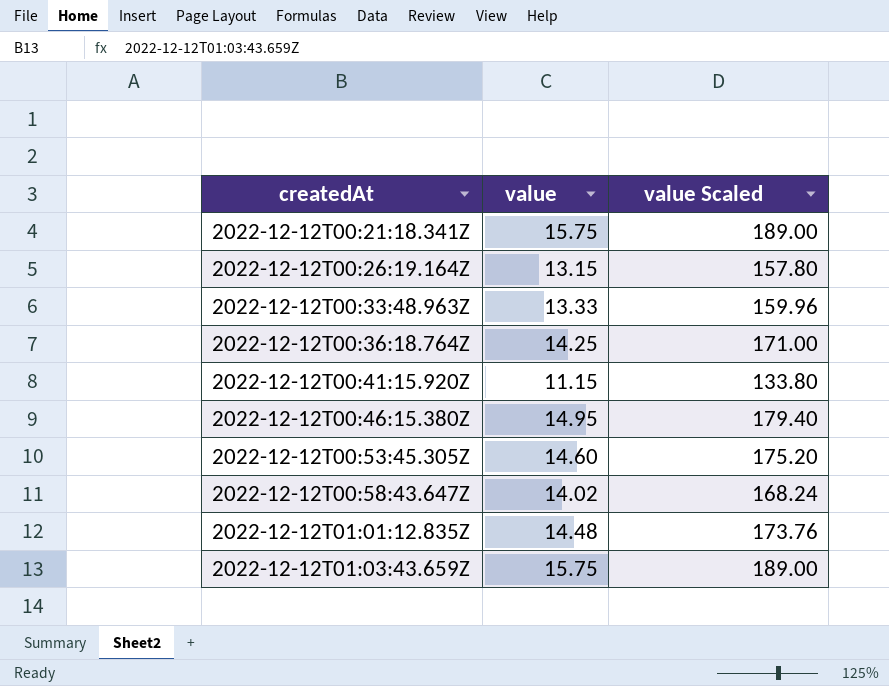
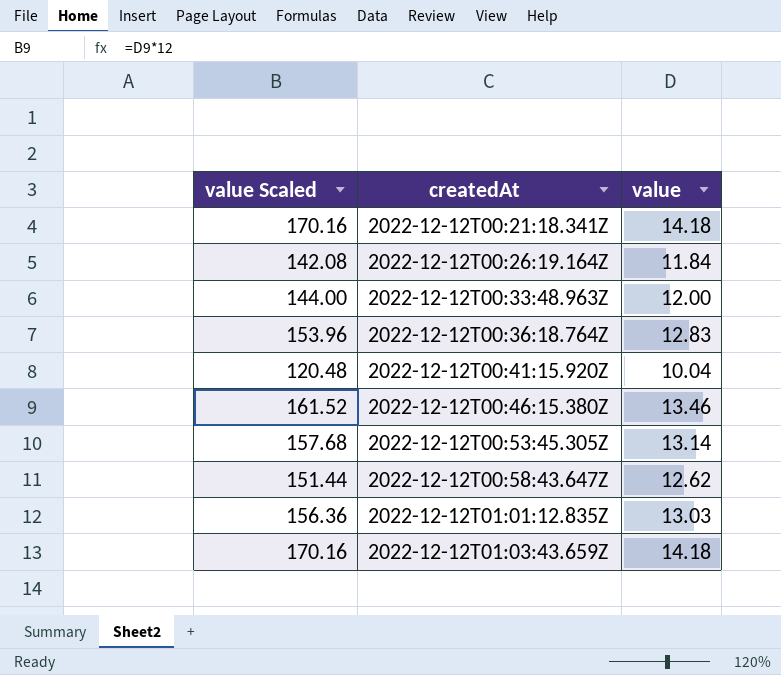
column value Scaled | position: 3 -> 1
2022-12-12T00:21:18.341Z | value Scaled: 189.00 -> 170.16
2022-12-12T00:21:18.341Z | value: 15.75 -> 14.18
2022-12-12T00:26:19.164Z | value Scaled: 157.80 -> 142.08
2022-12-12T00:26:19.164Z | value: 13.15 -> 11.84
2022-12-12T00:33:48.963Z | value Scaled: 159.96 -> 144.00
2022-12-12T00:33:48.963Z | value: 13.33 -> 12.00
2022-12-12T00:36:18.764Z | value Scaled: 171.00 -> 153.96
2022-12-12T00:36:18.764Z | value: 14.25 -> 12.83
2022-12-12T00:41:15.920Z | value Scaled: 133.80 -> 120.48
2022-12-12T00:41:15.920Z | value: 11.15 -> 10.04
2022-12-12T00:46:15.380Z | value Scaled: 179.40 -> 161.52
2022-12-12T00:46:15.380Z | value: 14.95 -> 13.46
2022-12-12T00:53:45.305Z | value Scaled: 175.20 -> 157.68
2022-12-12T00:53:45.305Z | value: 14.60 -> 13.14
2022-12-12T00:58:43.647Z | value Scaled: 168.24 -> 151.44
2022-12-12T00:58:43.647Z | value: 14.02 -> 12.62
2022-12-12T01:01:12.835Z | value Scaled: 173.76 -> 156.36
2022-12-12T01:01:12.835Z | value: 14.48 -> 13.03
2022-12-12T01:03:43.659Z | value Scaled: 189.00 -> 170.16
2022-12-12T01:03:43.659Z | value: 15.75 -> 14.18

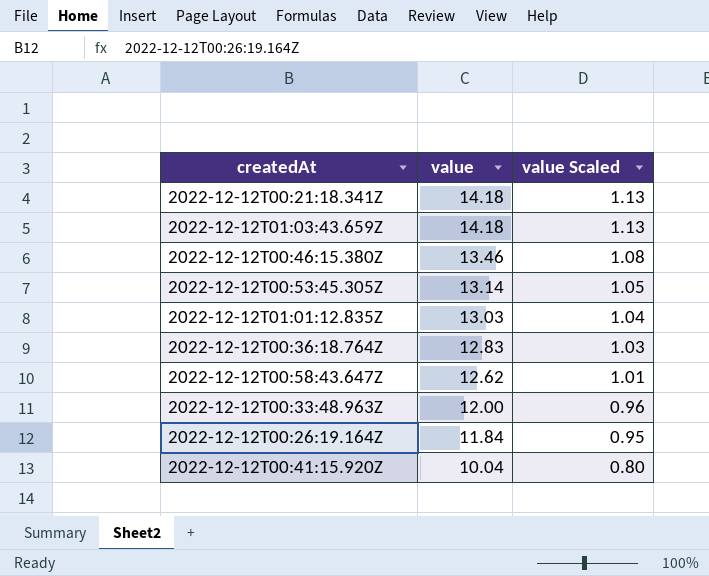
row order: createdAt ascending -> value descending
column value Scaled | formula: [value] * 12 -> [value] * 0.08
column value Scaled | position: 1 -> 3

